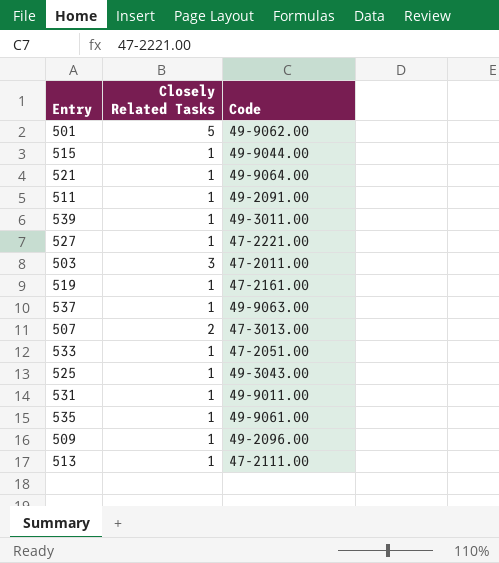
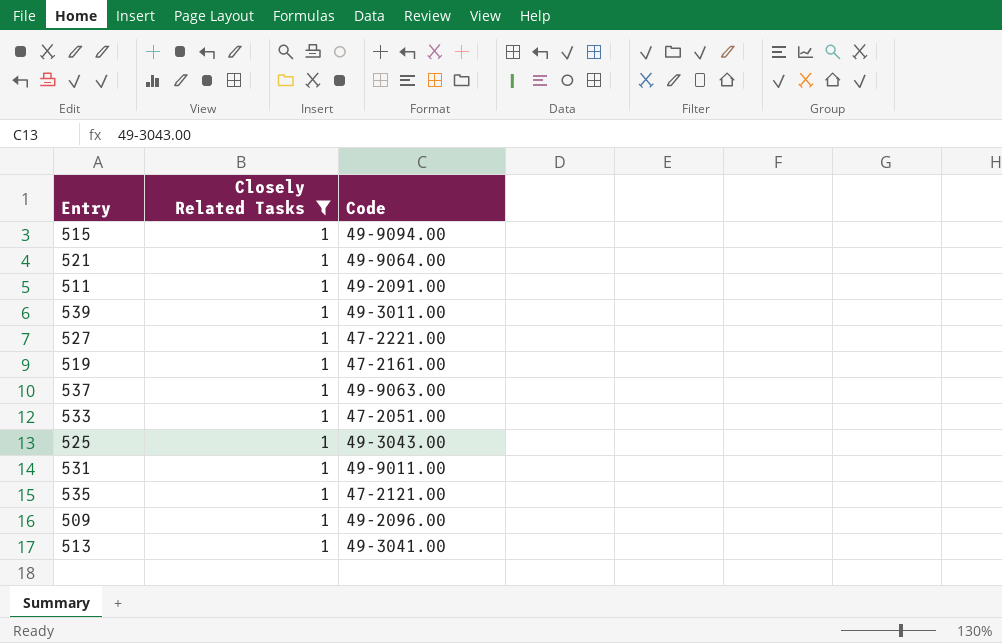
filter: none -> Closely Related Tasks = 1
515 | Code: 49-9044.00 -> 49-9094.00
535 | Code: 49-9061.00 -> 47-2121.00
513 | Code: 47-2111.00 -> 49-3041.00

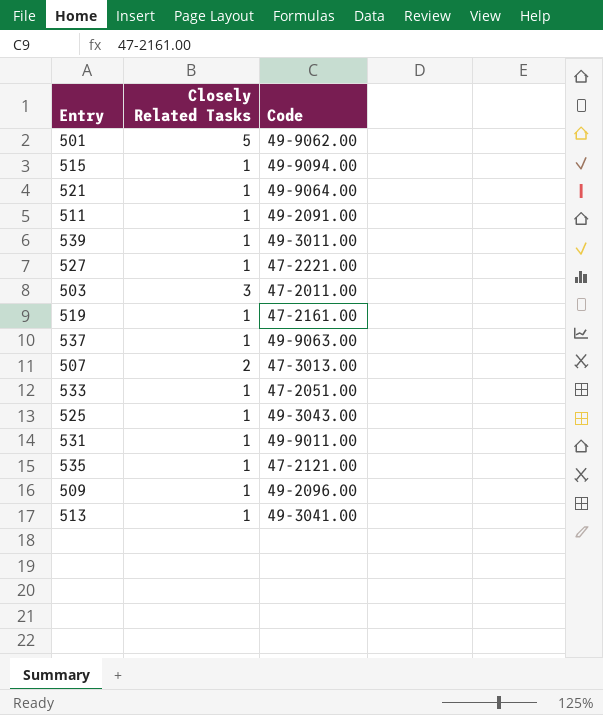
filter: Closely Related Tasks = 1 -> none

